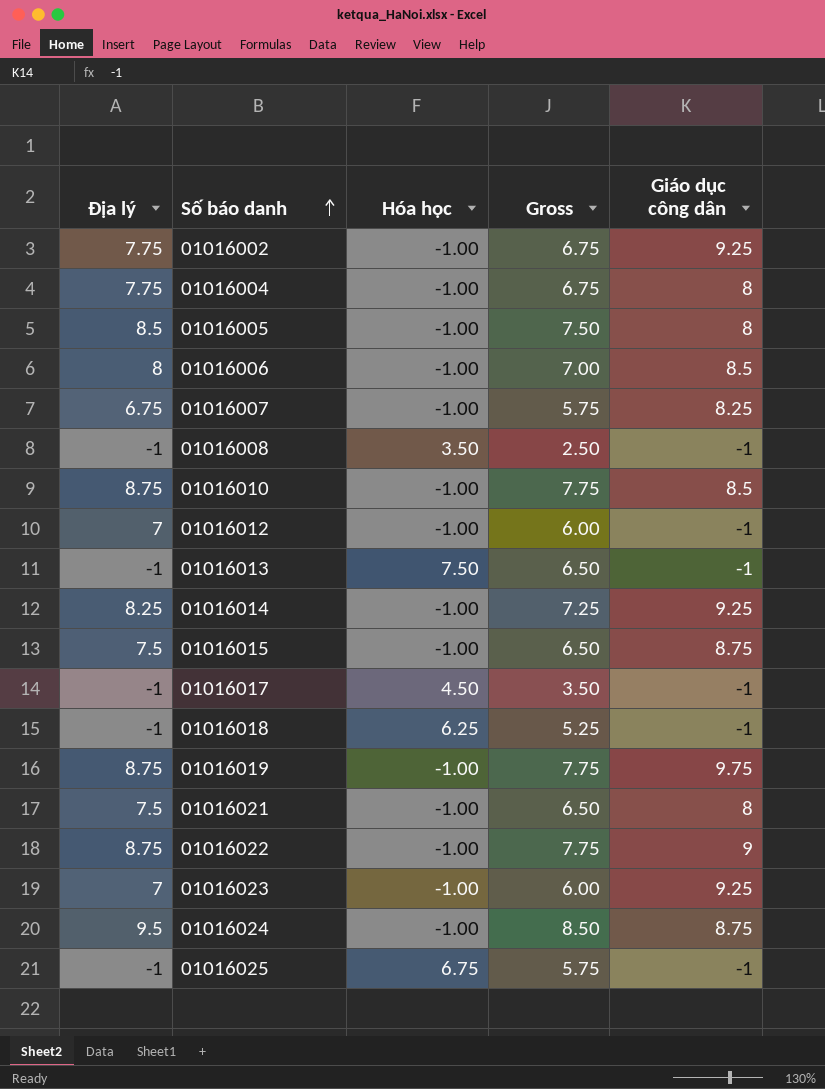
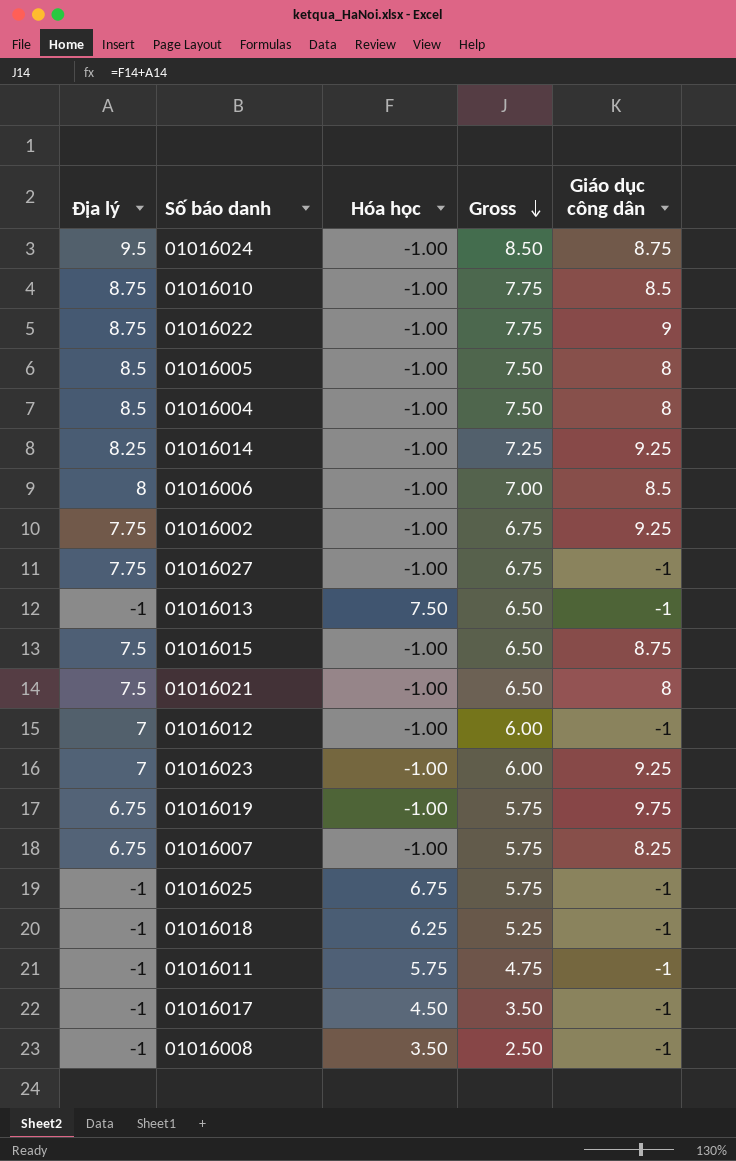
row order: Số báo danh ascending -> Gross descending
01016004 | Địa lý: 7.75 -> 8.5
01016004 | Gross: 6.75 -> 7.50
row 01016027: none -> 7.75 | -1.00 | 6.75 | -1
01016019 | Địa lý: 8.75 -> 6.75
01016019 | Gross: 7.75 -> 5.75
row 01016011: none -> -1 | 5.75 | 4.75 | -1

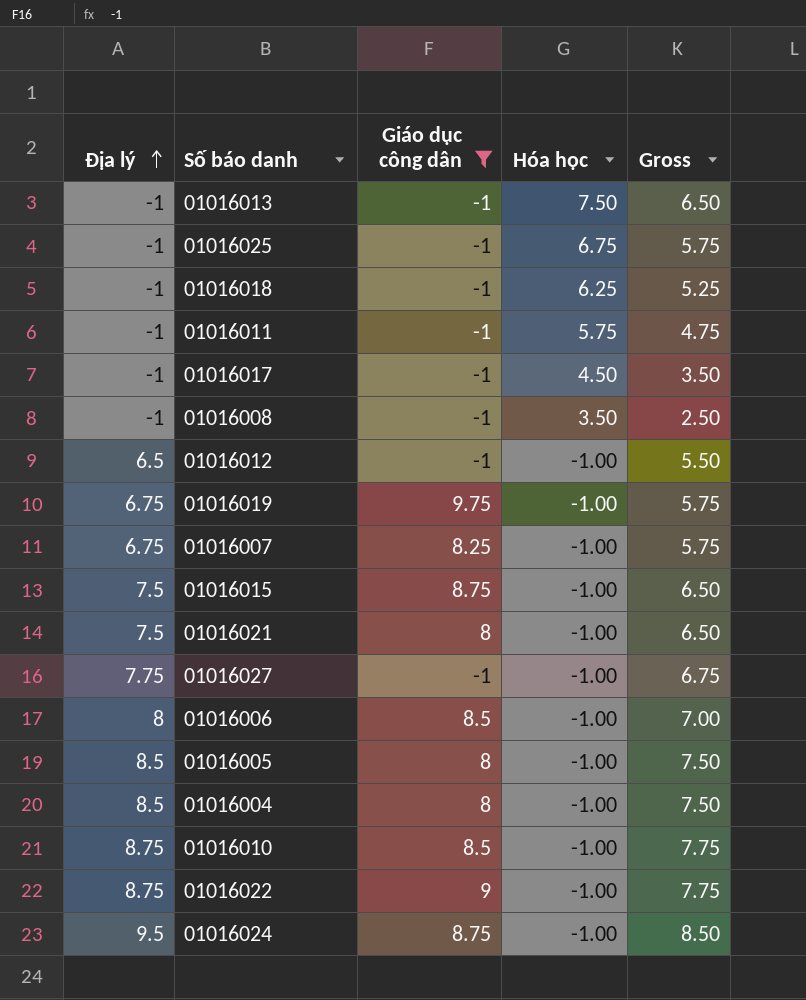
filter: none -> Giáo dục công dân != 9.25
row order: Gross descending -> Địa lý ascending
column Giáo dục công dân | position: 5 -> 3
01016012 | Địa lý: 7 -> 6.5
01016012 | Gross: 6.00 -> 5.50

